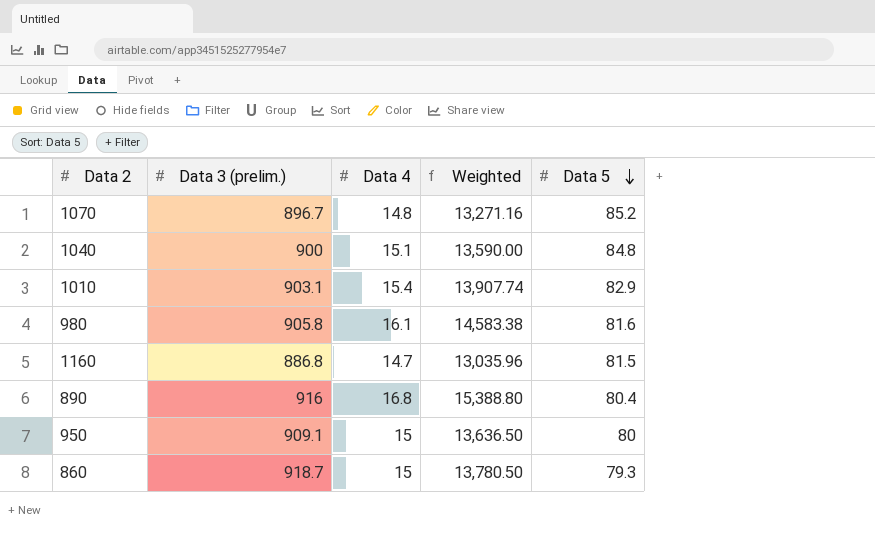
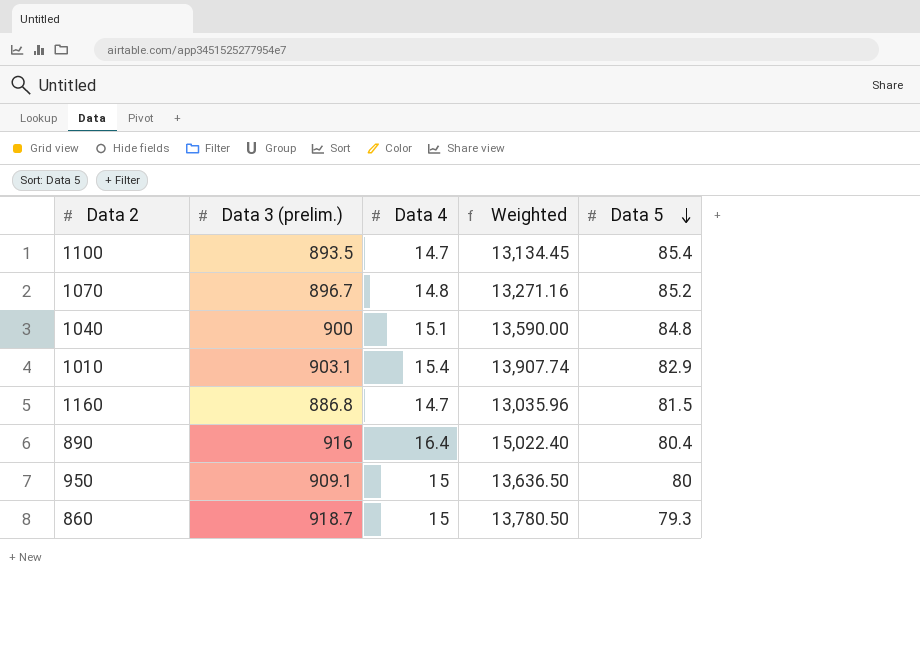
row 980: 905.8 | 16.1 | 14,583.38 | 81.6 -> none
row 1100: none -> 893.5 | 14.7 | 13,134.45 | 85.4
890 | Data 4: 16.8 -> 16.4
890 | Weighted: 15,388.80 -> 15,022.40

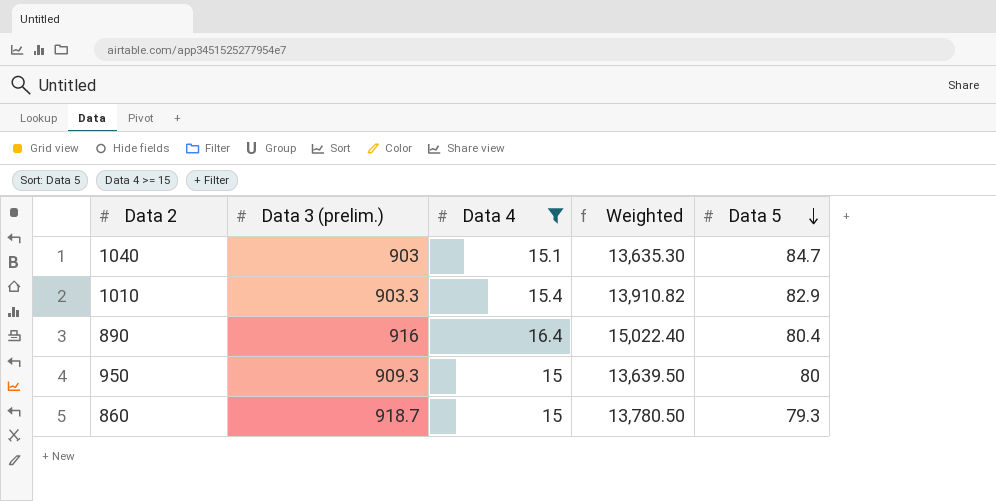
filter: none -> Data 4 >= 15
1040 | Data 3 (prelim.): 900 -> 903
1040 | Weighted: 13,590.00 -> 13,635.30
1040 | Data 5: 84.8 -> 84.7
1010 | Data 3 (prelim.): 903.1 -> 903.3
1010 | Weighted: 13,907.74 -> 13,910.82
950 | Data 3 (prelim.): 909.1 -> 909.3
950 | Weighted: 13,636.50 -> 13,639.50

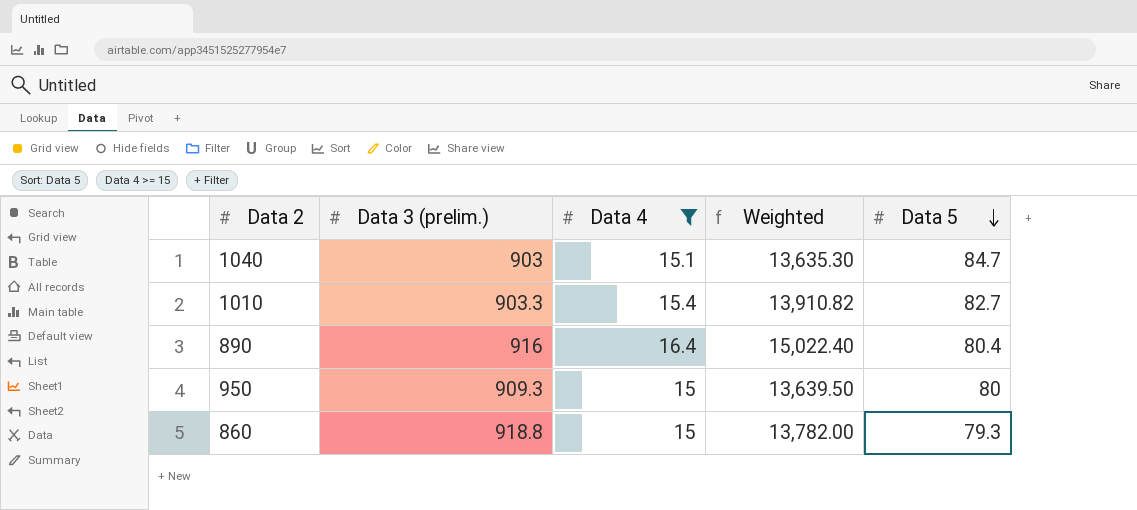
1010 | Data 5: 82.9 -> 82.7
860 | Data 3 (prelim.): 918.7 -> 918.8
860 | Weighted: 13,780.50 -> 13,782.00

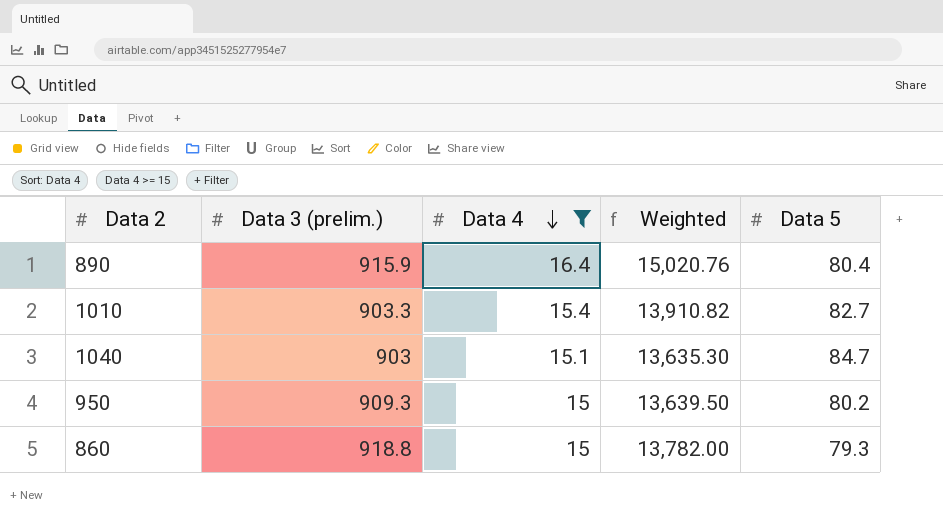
row order: Data 5 descending -> Data 4 descending
890 | Data 3 (prelim.): 916 -> 915.9
890 | Weighted: 15,022.40 -> 15,020.76
950 | Data 5: 80 -> 80.2

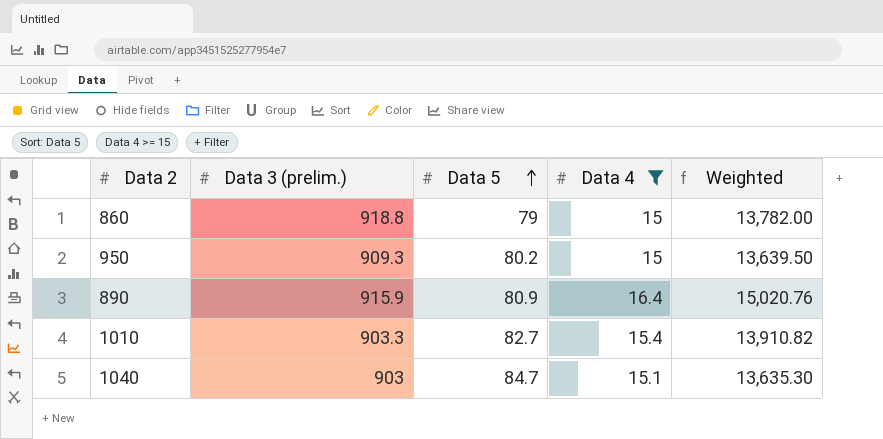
row order: Data 4 descending -> Data 5 ascending
column Data 5 | position: 5 -> 3
860 | Data 5: 79.3 -> 79
890 | Data 5: 80.4 -> 80.9

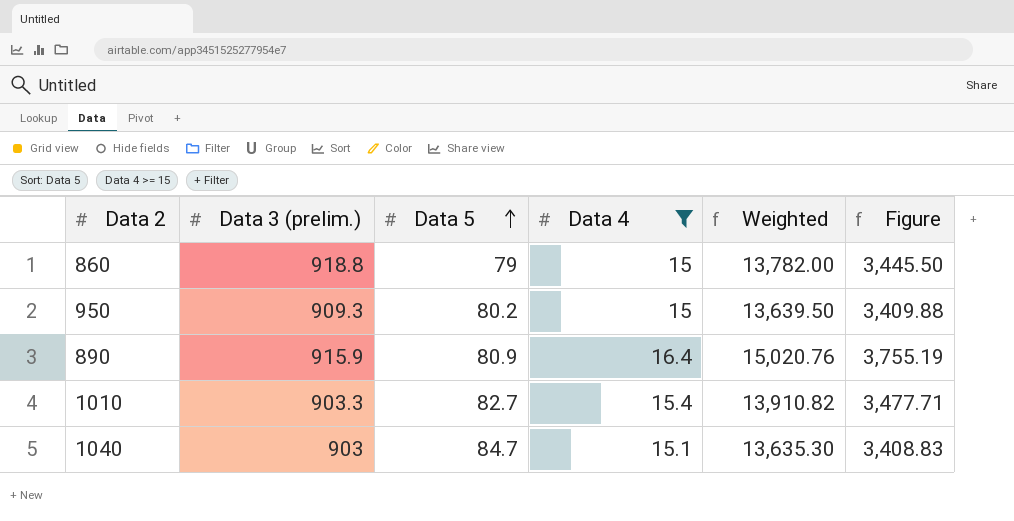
column Figure | formula: none -> [Weighted] * 0.25

